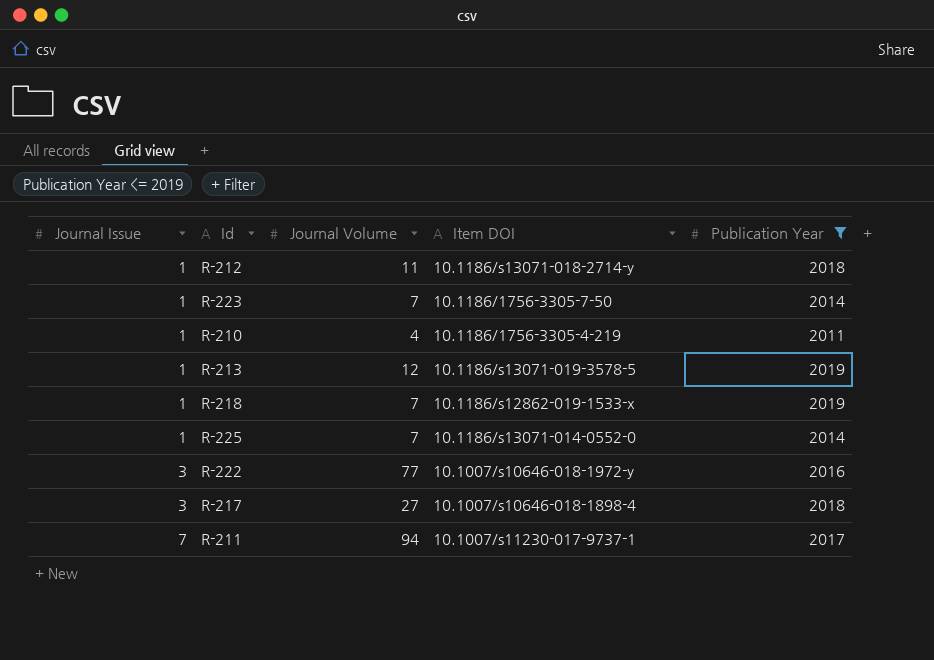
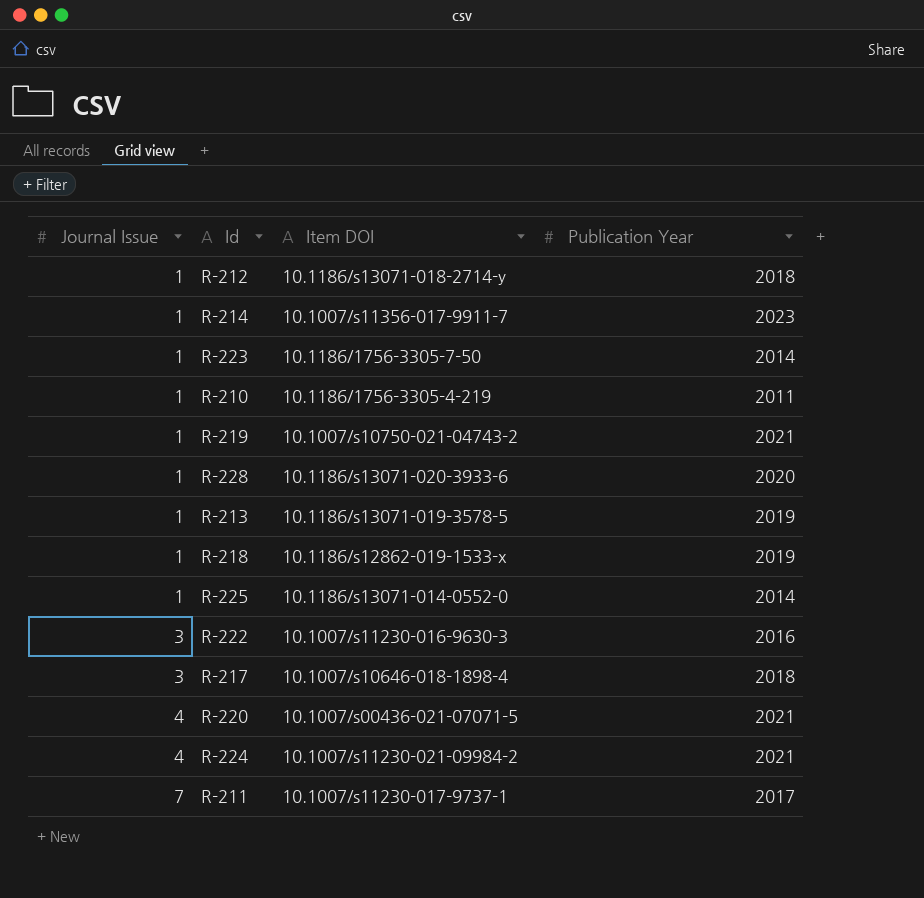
filter: Publication Year <= 2019 -> none
column Journal Volume | position: 3 -> none
R-222 | Item DOI: 10.1007/s10646-018-1972-y -> 10.1007/s11230-016-9630-3

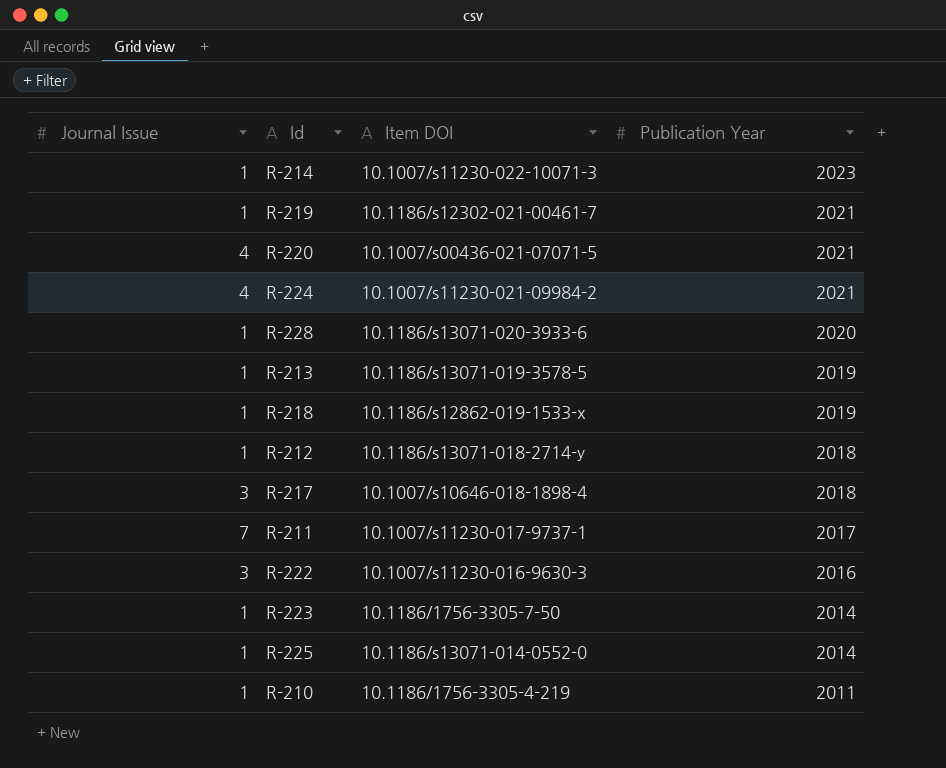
row order: Journal Issue ascending -> Publication Year descending
R-214 | Item DOI: 10.1007/s11356-017-9911-7 -> 10.1007/s11230-022-10071-3
R-219 | Item DOI: 10.1007/s10750-021-04743-2 -> 10.1186/s12302-021-00461-7

